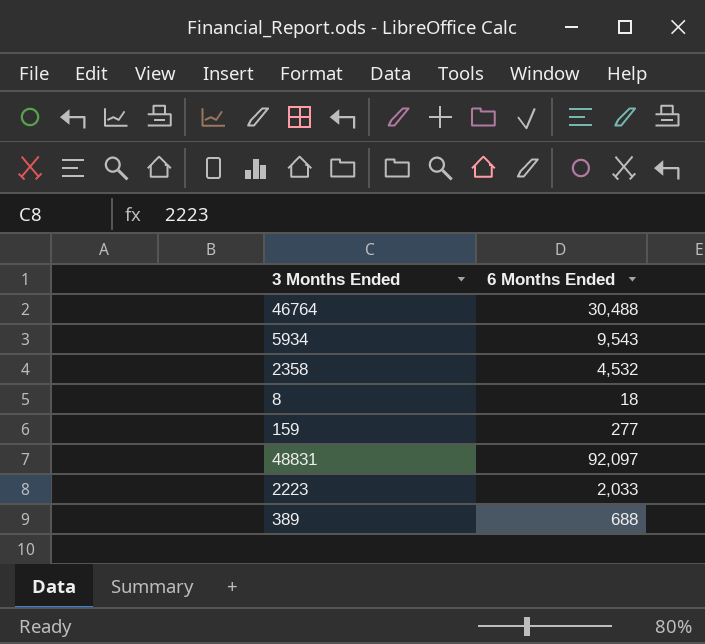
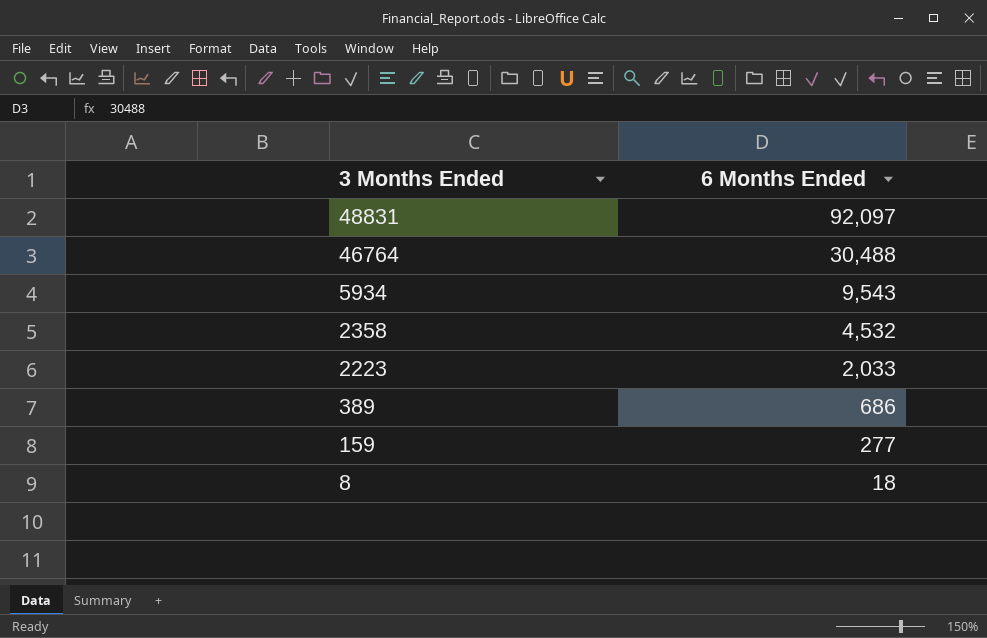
row order: none -> 3 Months Ended descending
389 | 6 Months Ended: 688 -> 686

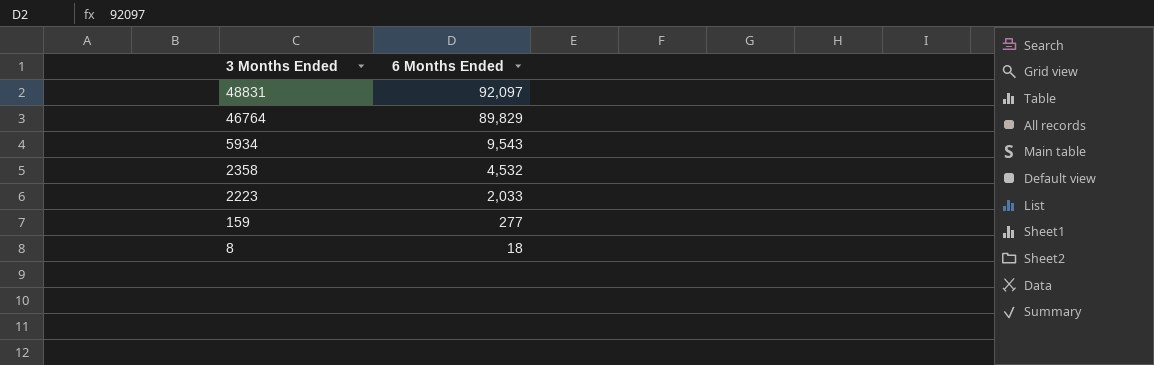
row 389: 686 -> none
46764 | 6 Months Ended: 30,488 -> 89,829

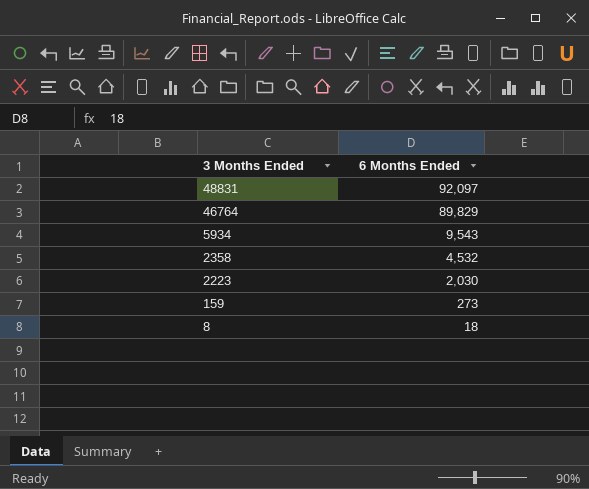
2223 | 6 Months Ended: 2,033 -> 2,030
159 | 6 Months Ended: 277 -> 273

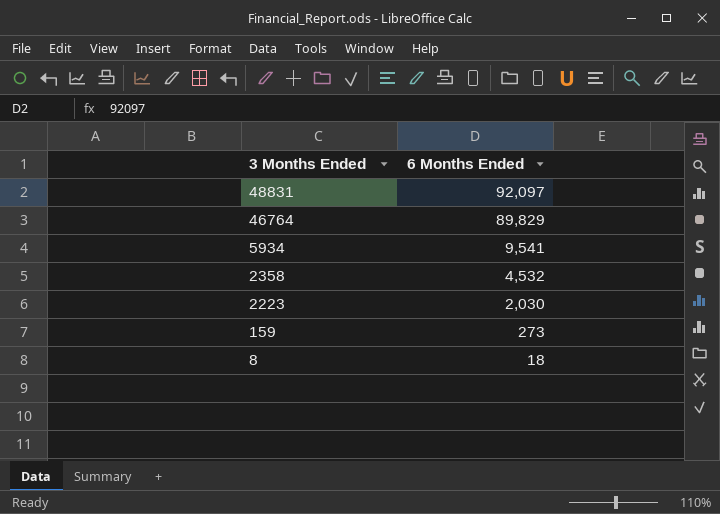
5934 | 6 Months Ended: 9,543 -> 9,541

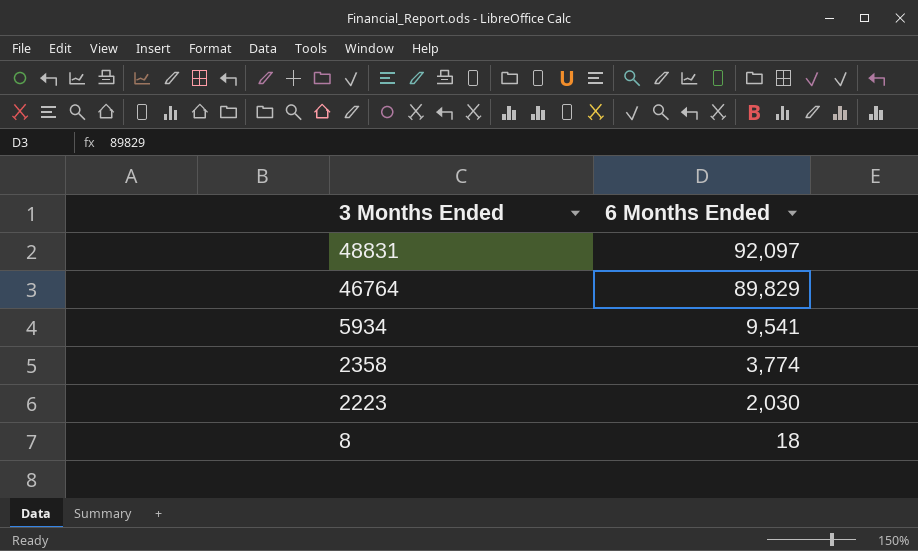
row 159: 273 -> none
2358 | 6 Months Ended: 4,532 -> 3,774

